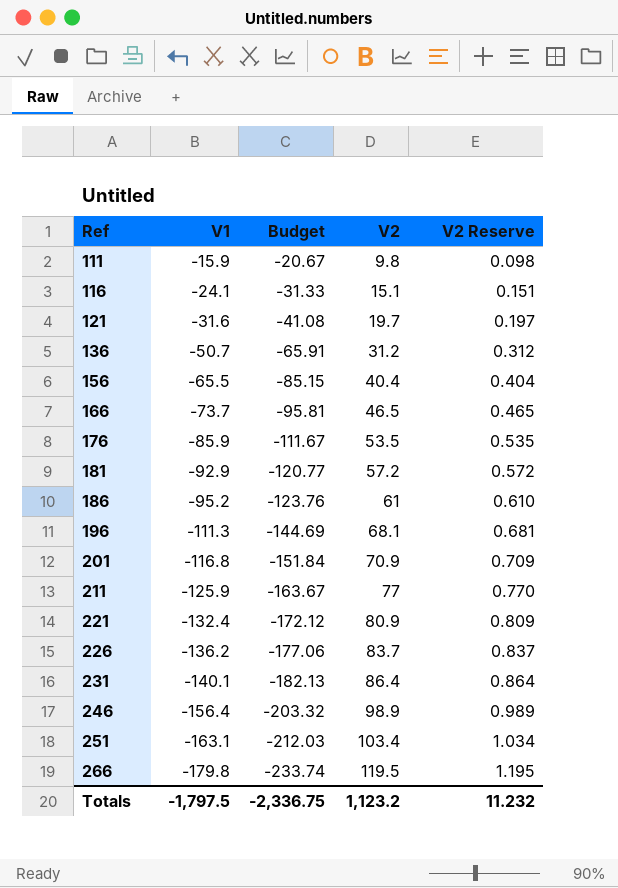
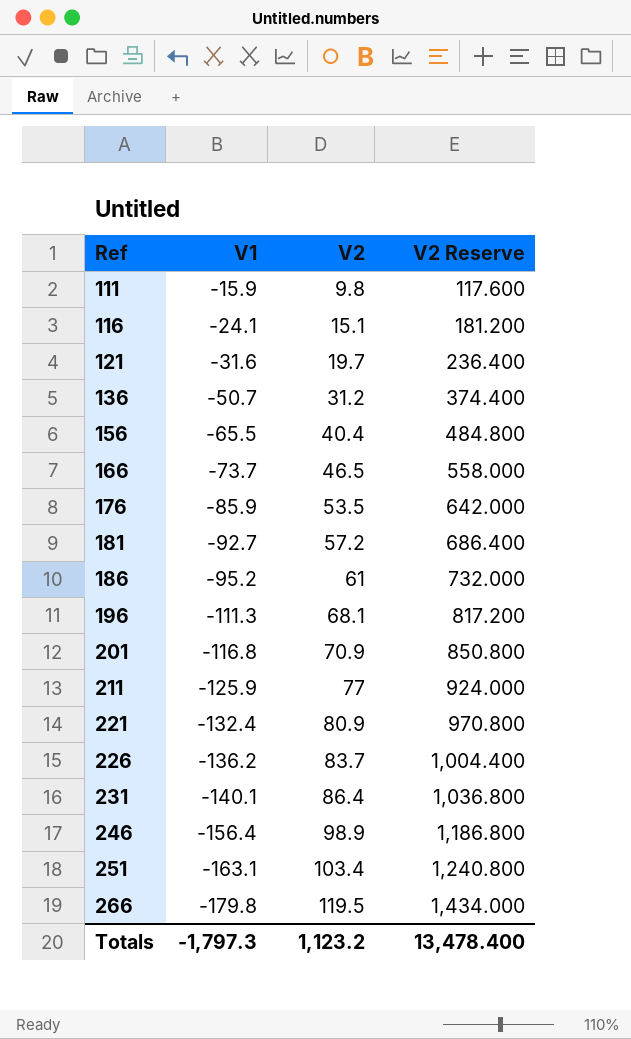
column Budget | formula: [V1] * 1.3 -> none
column V2 Reserve | formula: [V2] * 0.01 -> [V2] * 12
181 | V1: -92.9 -> -92.7
Totals | V1: -1,797.5 -> -1,797.3
Totals | V2 Reserve: 11.232 -> 13,478.400

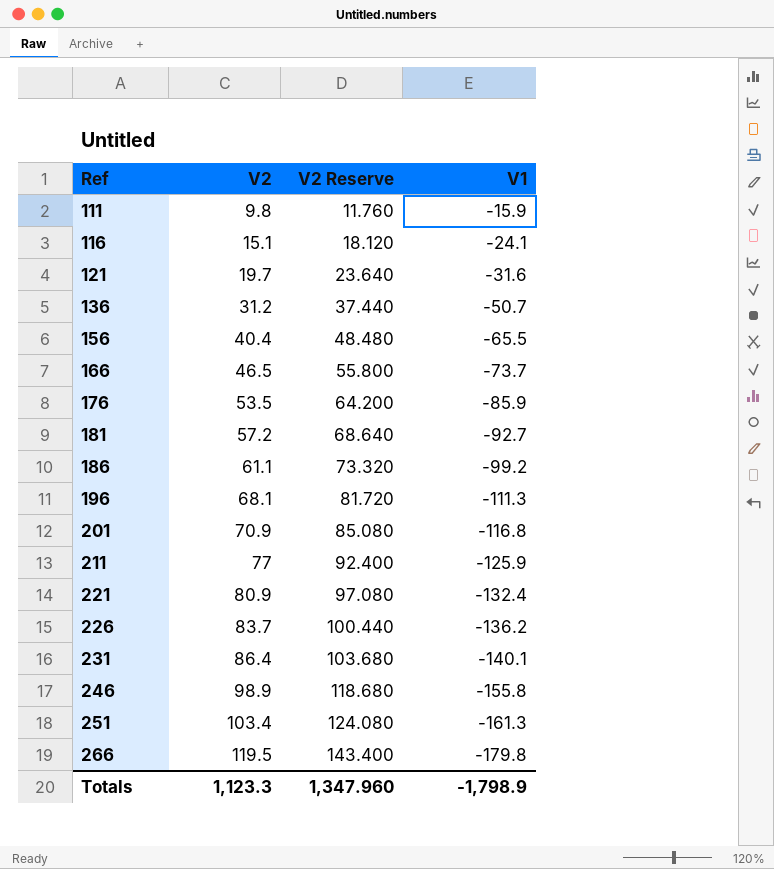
column V2 Reserve | formula: [V2] * 12 -> [V2] * 1.2
column V1 | position: 2 -> 4
186 | V2: 61 -> 61.1
186 | V1: -95.2 -> -99.2
246 | V1: -156.4 -> -155.8
251 | V1: -163.1 -> -161.3
Totals | V2: 1,123.2 -> 1,123.3
Totals | V2 Reserve: 13,478.400 -> 1,347.960
Totals | V1: -1,797.3 -> -1,798.9

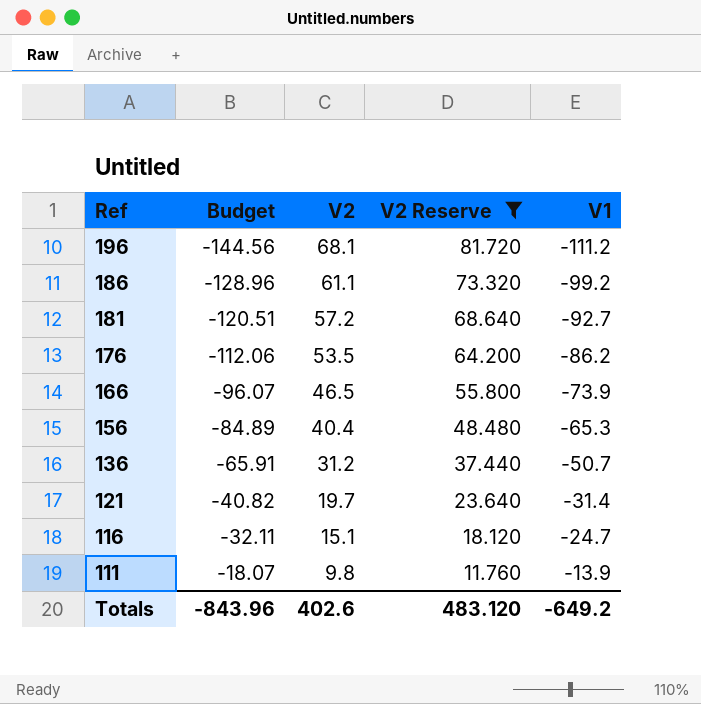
filter: none -> V2 Reserve <= 81.720
row order: Ref ascending -> Ref descending
column Budget | formula: none -> [V1] * 1.3
196 | V1: -111.3 -> -111.2
176 | V1: -85.9 -> -86.2
166 | V1: -73.7 -> -73.9
156 | V1: -65.5 -> -65.3
121 | V1: -31.6 -> -31.4
116 | V1: -24.1 -> -24.7
111 | V1: -15.9 -> -13.9
Totals | V2: 1,123.3 -> 402.6
Totals | V2 Reserve: 1,347.960 -> 483.120
Totals | V1: -1,798.9 -> -649.2

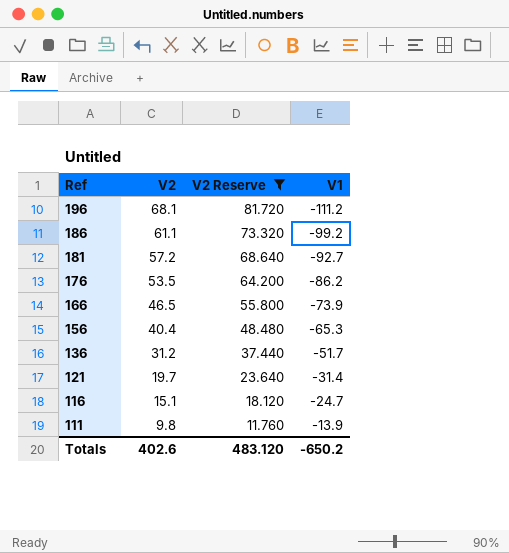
column Budget | formula: [V1] * 1.3 -> none
136 | V1: -50.7 -> -51.7
Totals | V1: -649.2 -> -650.2

